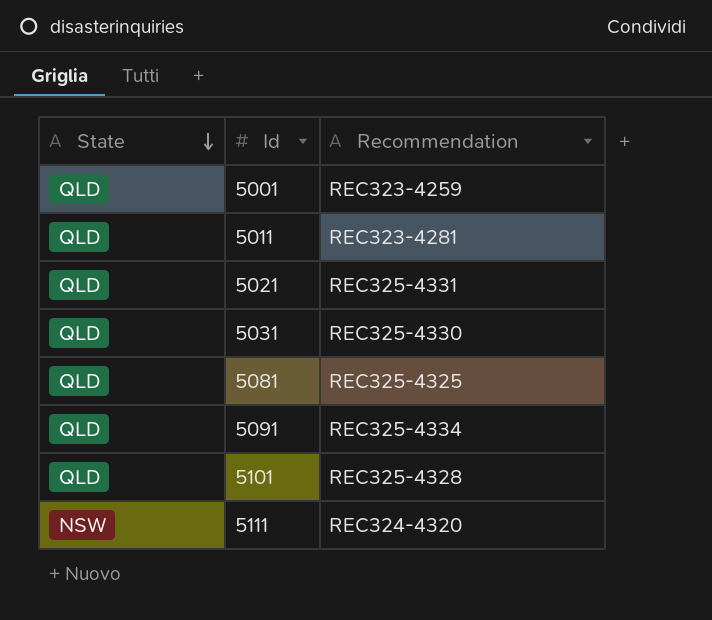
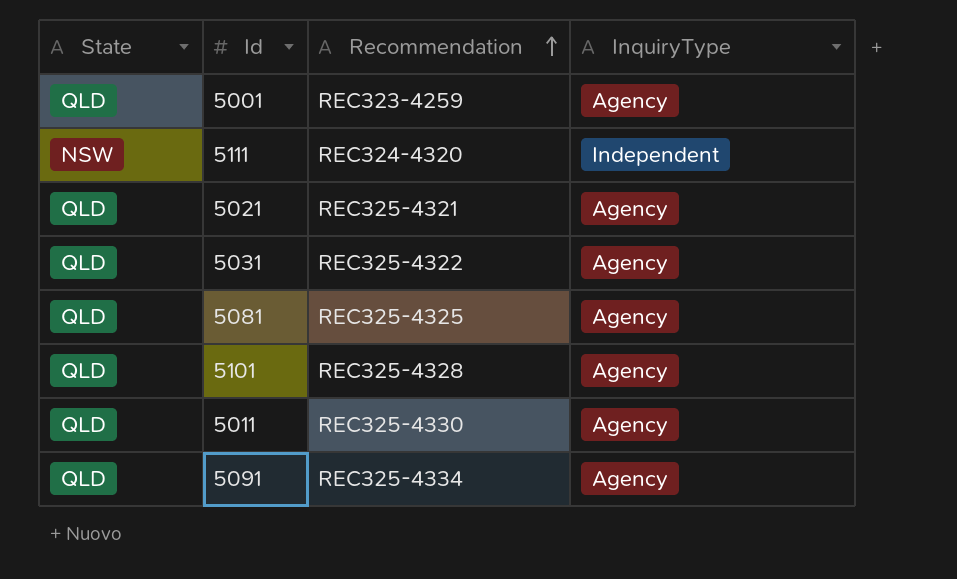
row order: State descending -> Recommendation ascending
column InquiryType | position: none -> 4
5021 | Recommendation: REC325-4331 -> REC325-4321
5031 | Recommendation: REC325-4330 -> REC325-4322
5011 | Recommendation: REC323-4281 -> REC325-4330

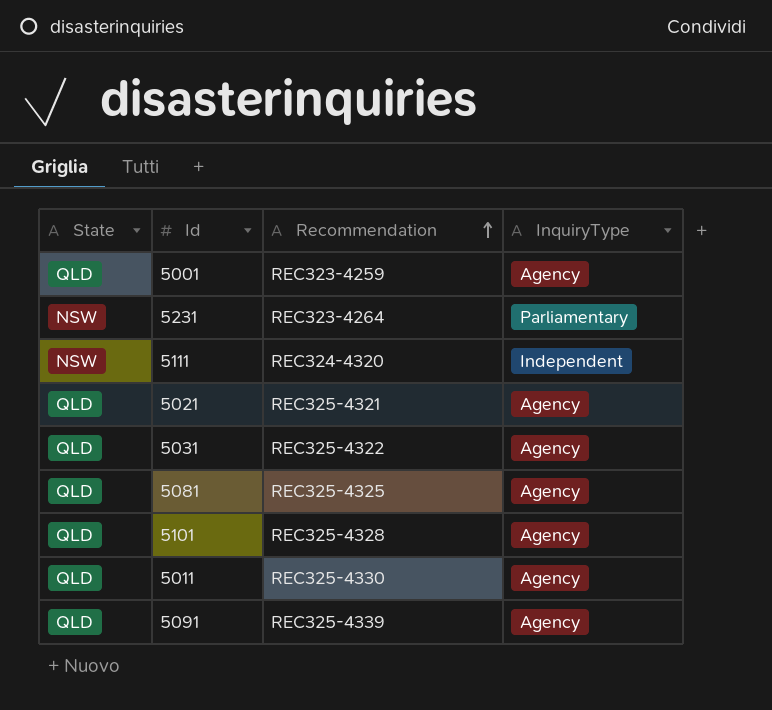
row 5231: none -> NSW | REC323-4264 | Parliamentary
5091 | Recommendation: REC325-4334 -> REC325-4339

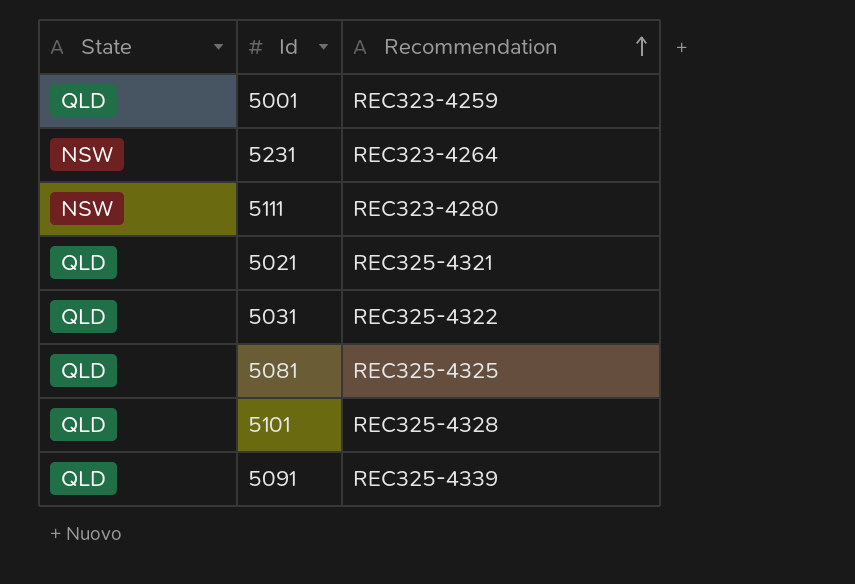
column InquiryType | position: 4 -> none
row 5011: QLD | REC325-4330 | Agency -> none
5111 | Recommendation: REC324-4320 -> REC323-4280

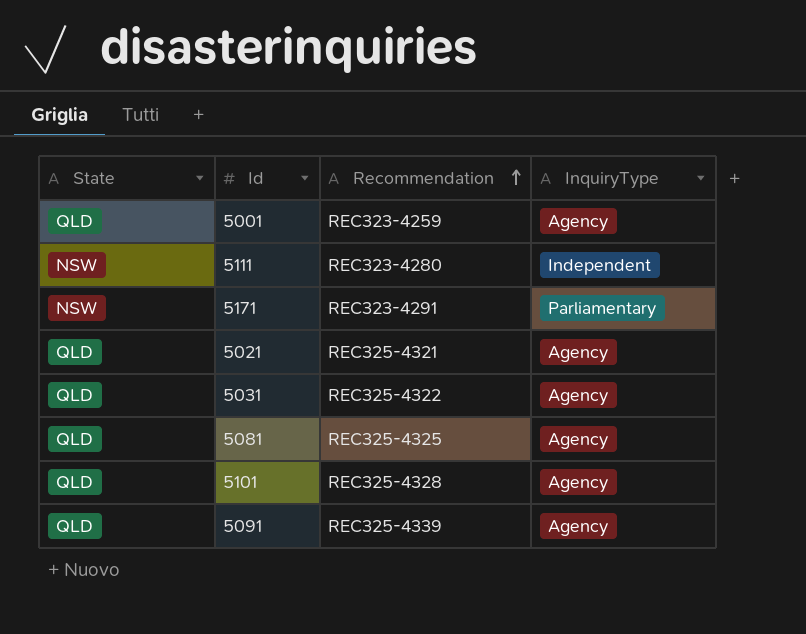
column InquiryType | position: none -> 4
row 5231: NSW | REC323-4264 -> none
row 5171: none -> NSW | REC323-4291 | Parliamentary

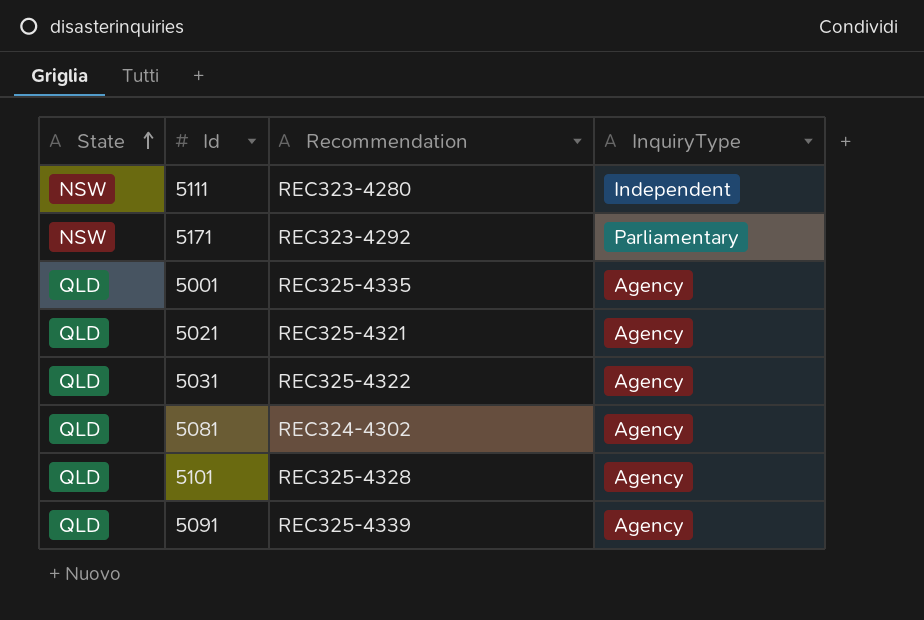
row order: Recommendation ascending -> State ascending
5171 | Recommendation: REC323-4291 -> REC323-4292
5001 | Recommendation: REC323-4259 -> REC325-4335
5081 | Recommendation: REC325-4325 -> REC324-4302

